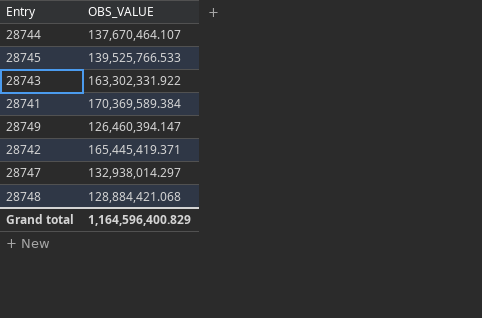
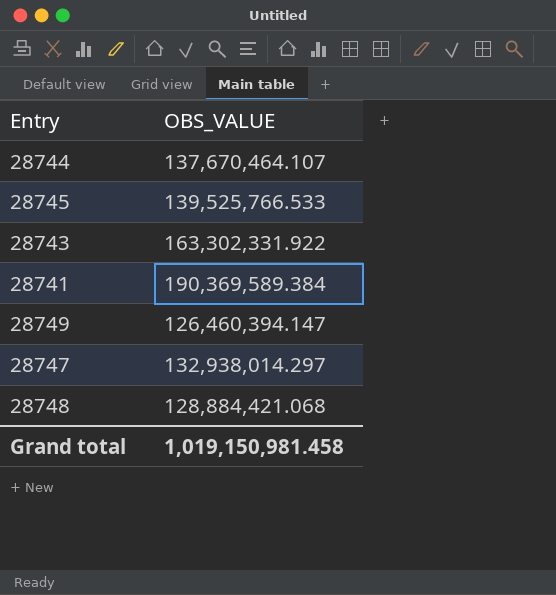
row 28742: 165,445,419.371 -> none
28741 | OBS_VALUE: 170,369,589.384 -> 190,369,589.384
Grand total | OBS_VALUE: 1,164,596,400.829 -> 1,019,150,981.458

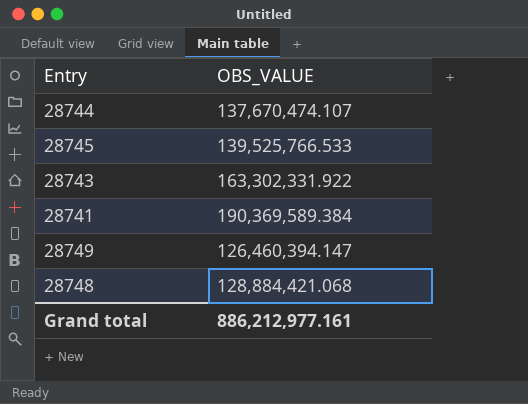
row 28747: 132,938,014.297 -> none
28744 | OBS_VALUE: 137,670,464.107 -> 137,670,474.107
Grand total | OBS_VALUE: 1,019,150,981.458 -> 886,212,977.161

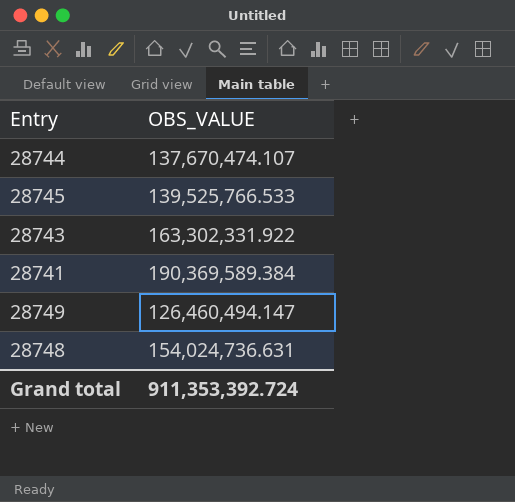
28749 | OBS_VALUE: 126,460,394.147 -> 126,460,494.147
28748 | OBS_VALUE: 128,884,421.068 -> 154,024,736.631
Grand total | OBS_VALUE: 886,212,977.161 -> 911,353,392.724

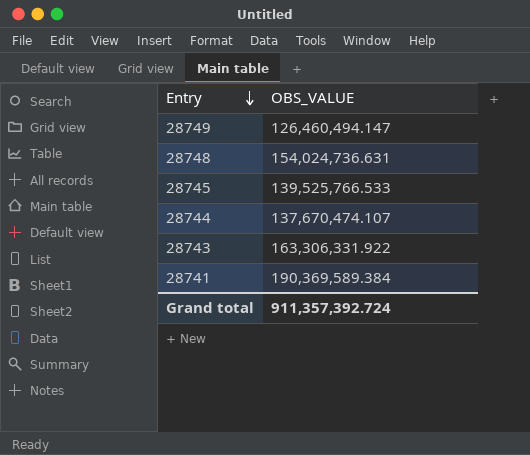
row order: none -> Entry descending
28743 | OBS_VALUE: 163,302,331.922 -> 163,306,331.922
Grand total | OBS_VALUE: 911,353,392.724 -> 911,357,392.724

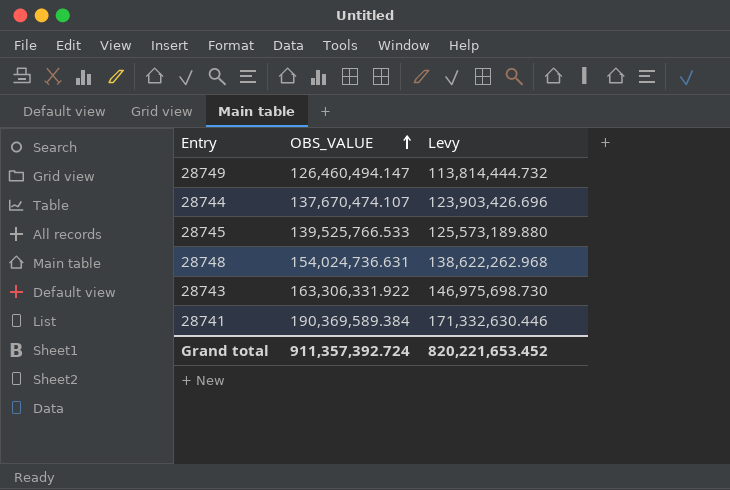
row order: Entry descending -> OBS_VALUE ascending
column Levy | formula: none -> [OBS_VALUE] * 0.9

